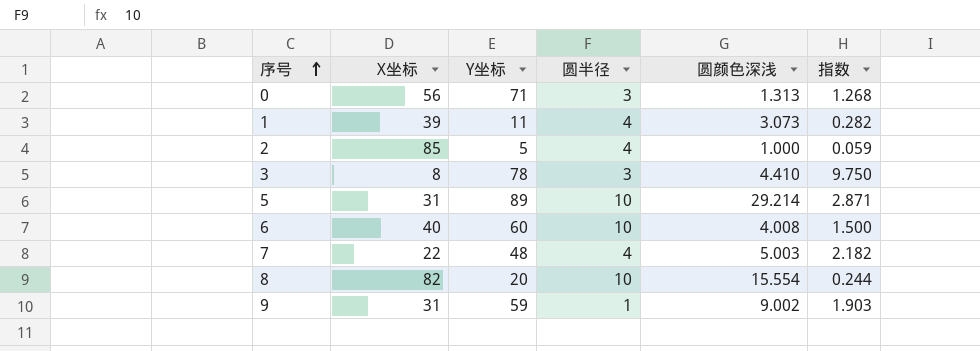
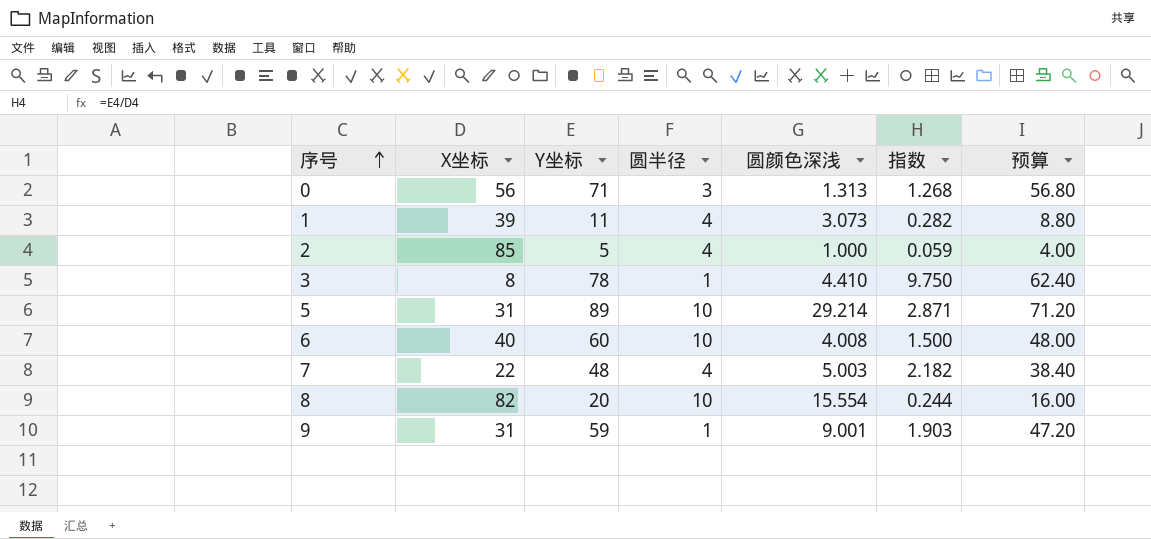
column 预算 | formula: none -> [Y坐标] * 0.8
3 | 圆半径: 3 -> 1
9 | 圆颜色深浅: 9.002 -> 9.001

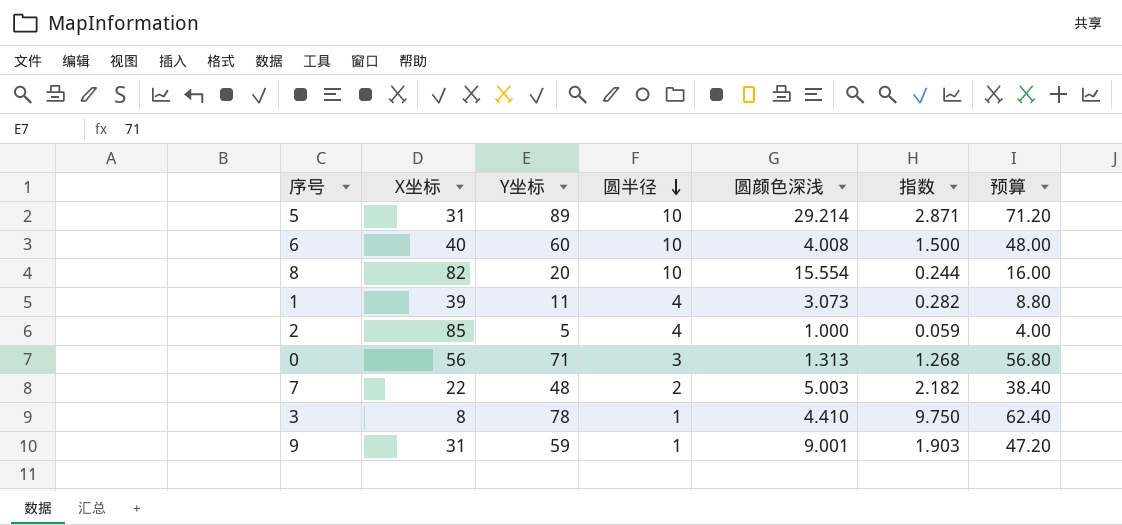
row order: 序号 ascending -> 圆半径 descending
7 | 圆半径: 4 -> 2

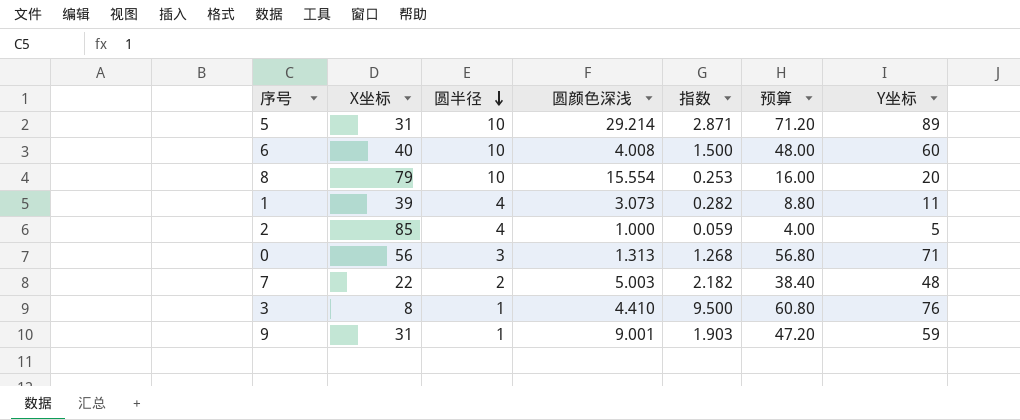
column Y坐标 | position: 3 -> 7
8 | X坐标: 82 -> 79
8 | 指数: 0.244 -> 0.253
3 | 指数: 9.750 -> 9.500
3 | 预算: 62.40 -> 60.80
3 | Y坐标: 78 -> 76

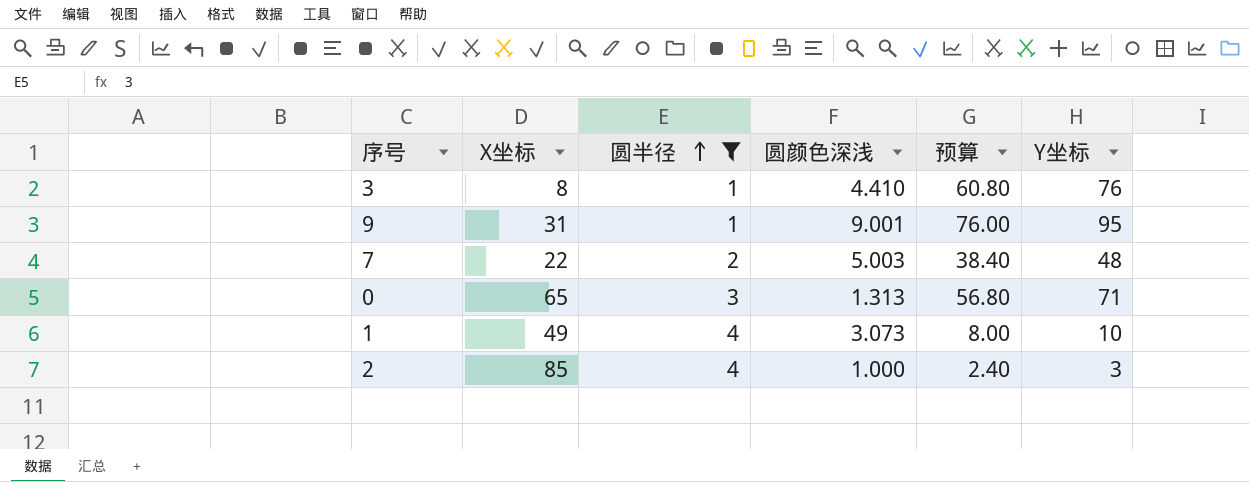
filter: none -> 圆半径 != 10
row order: 圆半径 descending -> 圆半径 ascending
column 指数 | formula: [Y坐标] / [X坐标] -> none
9 | 预算: 47.20 -> 76.00
9 | Y坐标: 59 -> 95
0 | X坐标: 56 -> 65
1 | X坐标: 39 -> 49
1 | 预算: 8.80 -> 8.00
1 | Y坐标: 11 -> 10
2 | 预算: 4.00 -> 2.40
2 | Y坐标: 5 -> 3

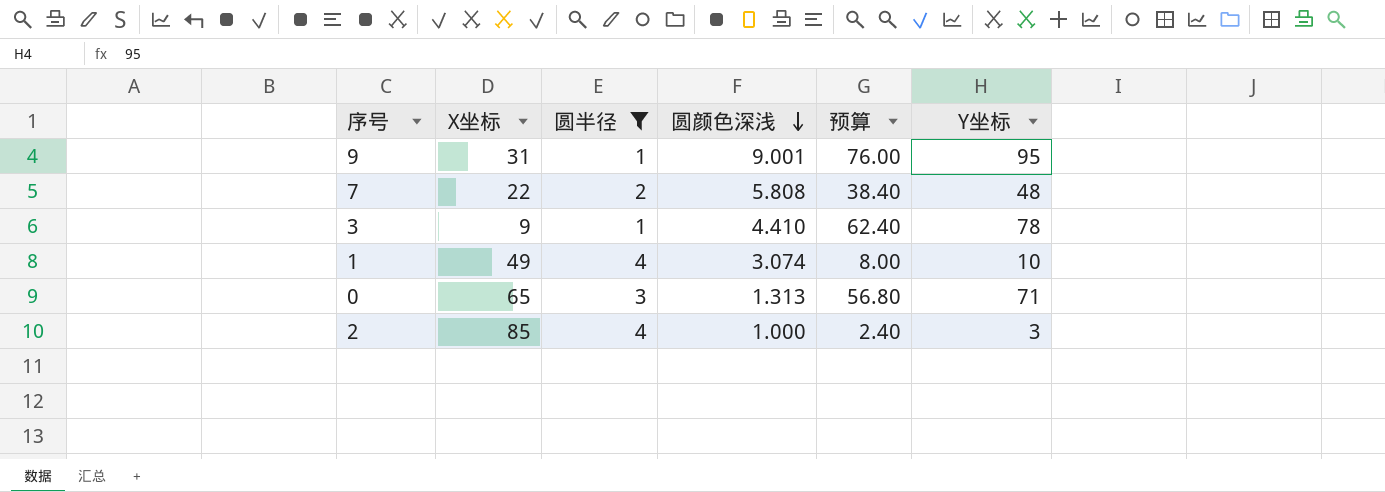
row order: 圆半径 ascending -> 圆颜色深浅 descending
7 | 圆颜色深浅: 5.003 -> 5.808
3 | X坐标: 8 -> 9
3 | 预算: 60.80 -> 62.40
3 | Y坐标: 76 -> 78
1 | 圆颜色深浅: 3.073 -> 3.074

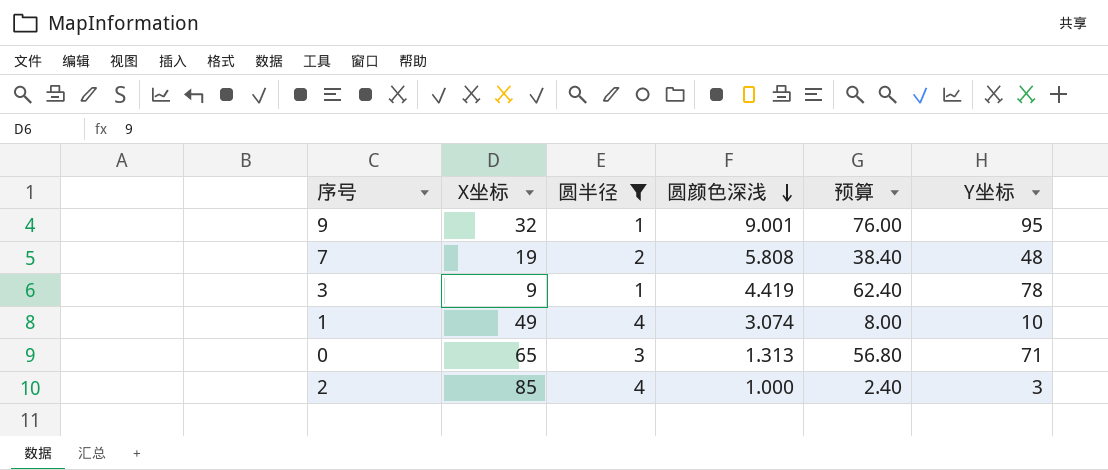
9 | X坐标: 31 -> 32
7 | X坐标: 22 -> 19
3 | 圆颜色深浅: 4.410 -> 4.419

